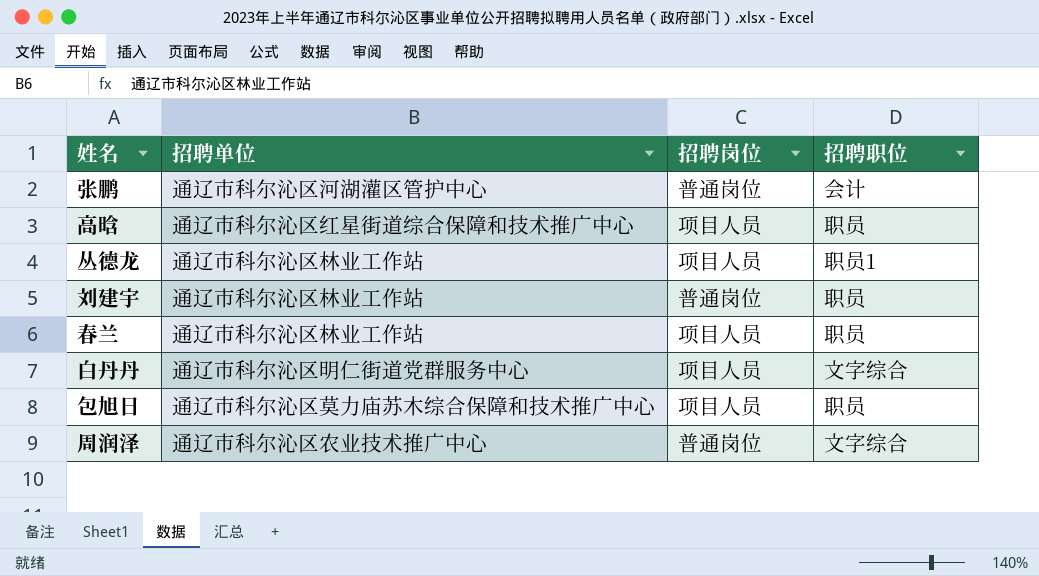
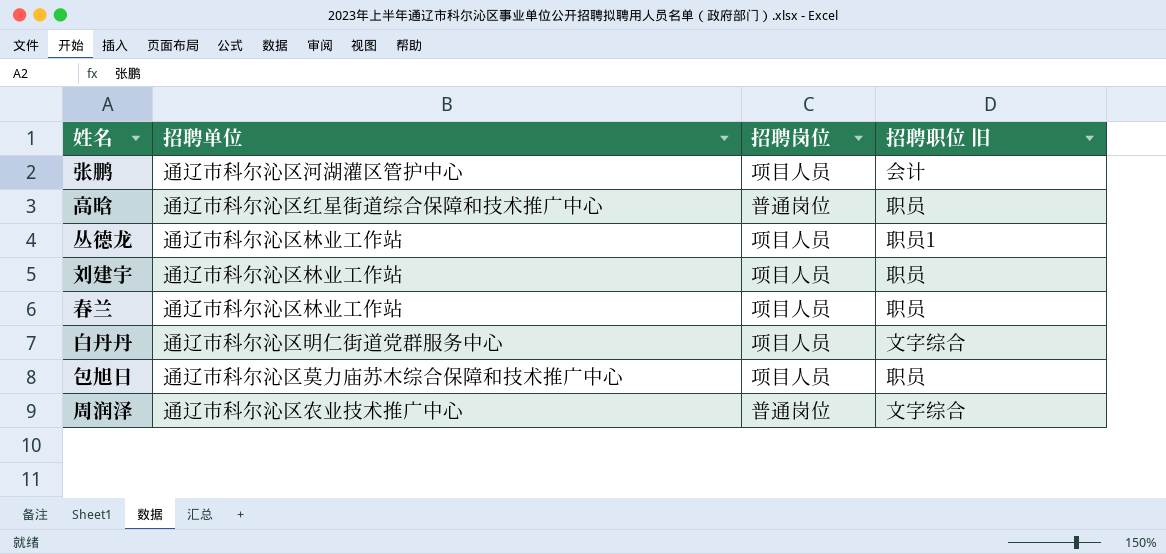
column name: 招聘职位 -> 招聘职位 旧
张鹏 | 招聘岗位: 普通岗位 -> 项目人员
高晗 | 招聘岗位: 项目人员 -> 普通岗位
刘建宇 | 招聘岗位: 普通岗位 -> 项目人员

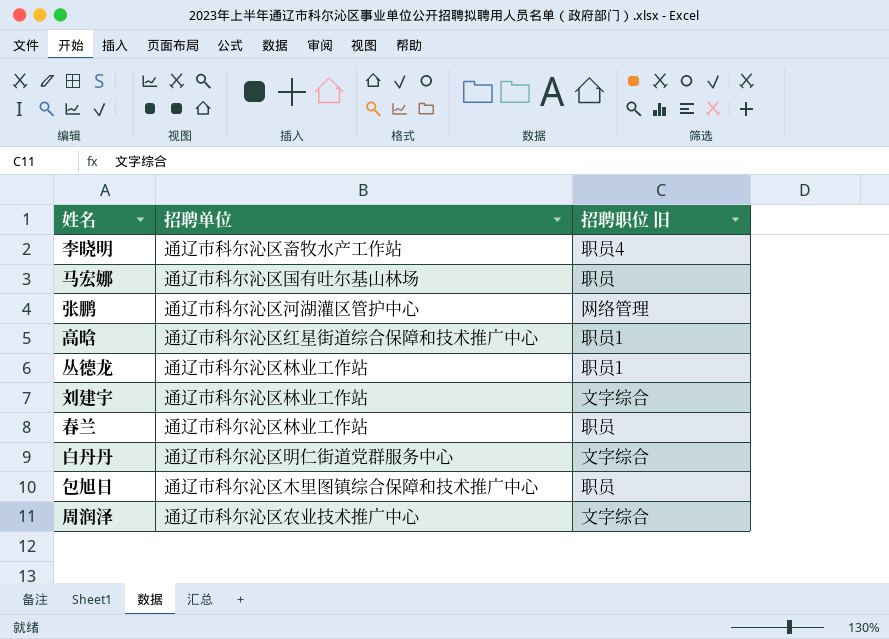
column 招聘岗位 | position: 3 -> none
row 李晓明: none -> 通辽市科尔沁区畜牧水产工作站 | 职员4
row 马宏娜: none -> 通辽市科尔沁区国有吐尔基山林场 | 职员
张鹏 | 招聘职位 旧: 会计 -> 网络管理
高晗 | 招聘职位 旧: 职员 -> 职员1
刘建宇 | 招聘职位 旧: 职员 -> 文字综合
包旭日 | 招聘单位: 通辽市科尔沁区莫力庙苏木综合保障和技术推广中心 -> 通辽市科尔沁区木里图镇综合保障和技术推广中心

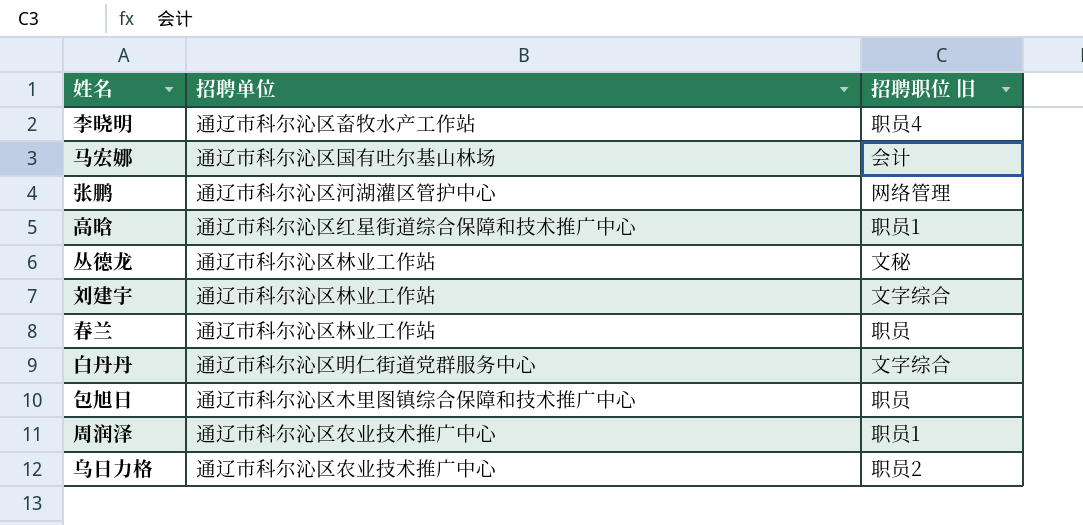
马宏娜 | 招聘职位 旧: 职员 -> 会计
丛德龙 | 招聘职位 旧: 职员1 -> 文秘
周润泽 | 招聘职位 旧: 文字综合 -> 职员1
row 乌日力格: none -> 通辽市科尔沁区农业技术推广中心 | 职员2

